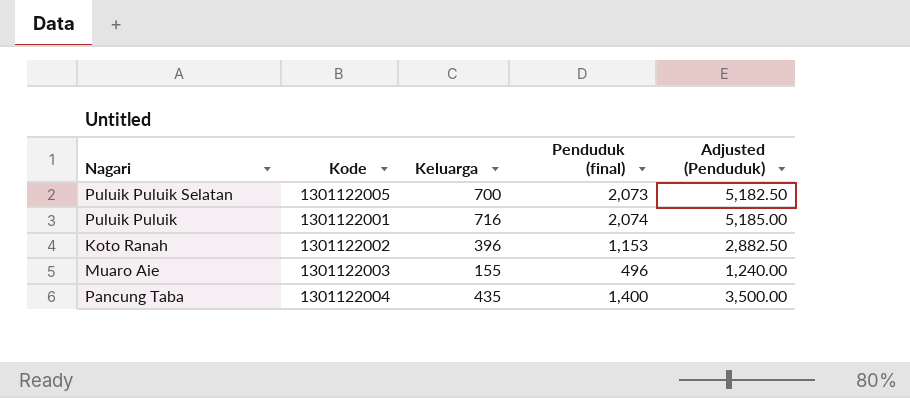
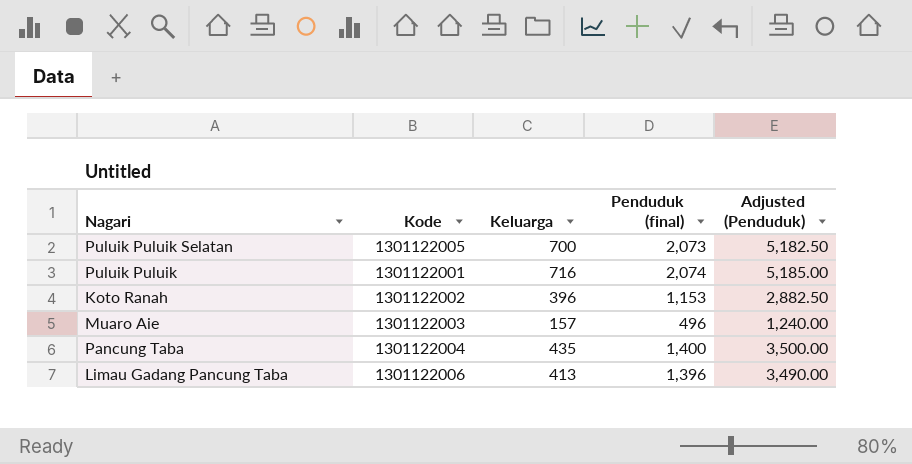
Muaro Aie | Keluarga: 155 -> 157
row Limau Gadang Pancung Taba: none -> 1301122006 | 413 | 1,396 | 3,490.00

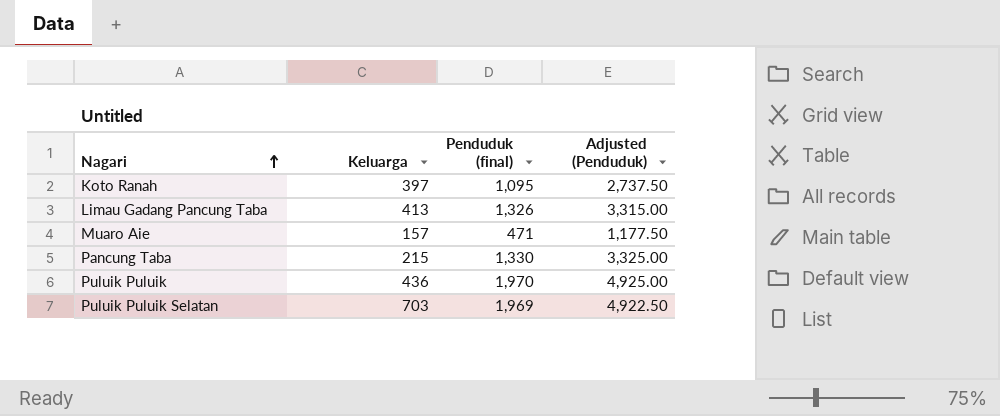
row order: none -> Nagari ascending
column Kode | position: 2 -> none
Koto Ranah | Keluarga: 396 -> 397
Koto Ranah | Penduduk (final): 1,153 -> 1,095
Koto Ranah | Adjusted (Penduduk): 2,882.50 -> 2,737.50
Limau Gadang Pancung Taba | Penduduk (final): 1,396 -> 1,326
Limau Gadang Pancung Taba | Adjusted (Penduduk): 3,490.00 -> 3,315.00
Muaro Aie | Penduduk (final): 496 -> 471
Muaro Aie | Adjusted (Penduduk): 1,240.00 -> 1,177.50
Pancung Taba | Keluarga: 435 -> 215
Pancung Taba | Penduduk (final): 1,400 -> 1,330
Pancung Taba | Adjusted (Penduduk): 3,500.00 -> 3,325.00
Puluik Puluik | Keluarga: 716 -> 436
Puluik Puluik | Penduduk (final): 2,074 -> 1,970
Puluik Puluik | Adjusted (Penduduk): 5,185.00 -> 4,925.00
Puluik Puluik Selatan | Keluarga: 700 -> 703
Puluik Puluik Selatan | Penduduk (final): 2,073 -> 1,969
Puluik Puluik Selatan | Adjusted (Penduduk): 5,182.50 -> 4,922.50

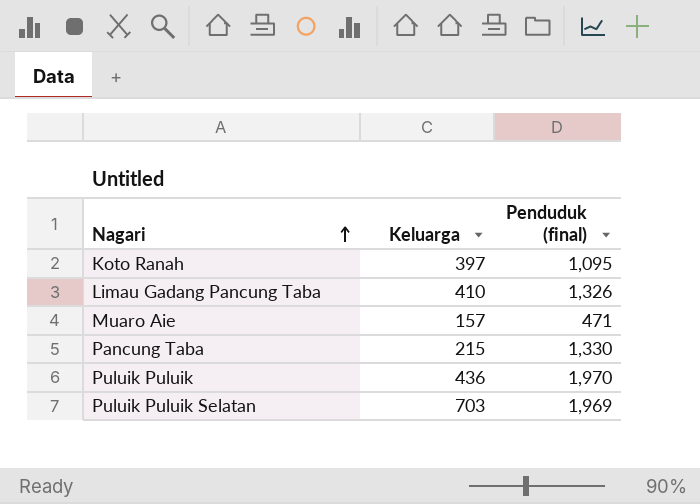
column Adjusted (Penduduk) | formula: [Penduduk (final)] * 2.5 -> none
Limau Gadang Pancung Taba | Keluarga: 413 -> 410

